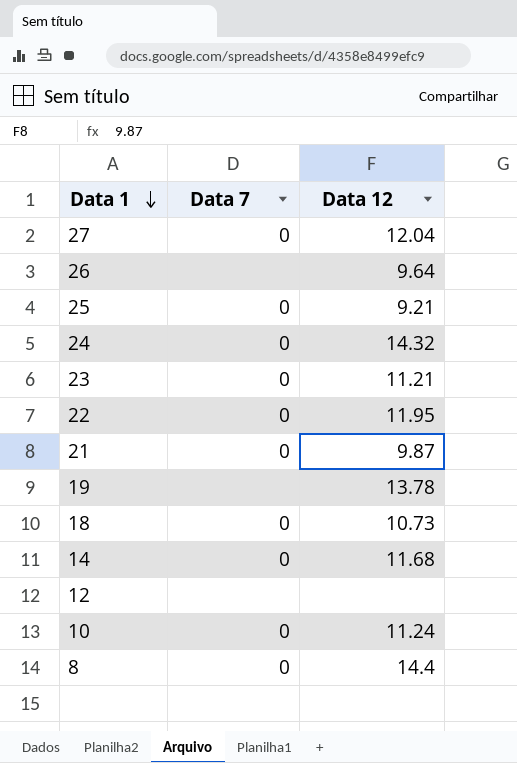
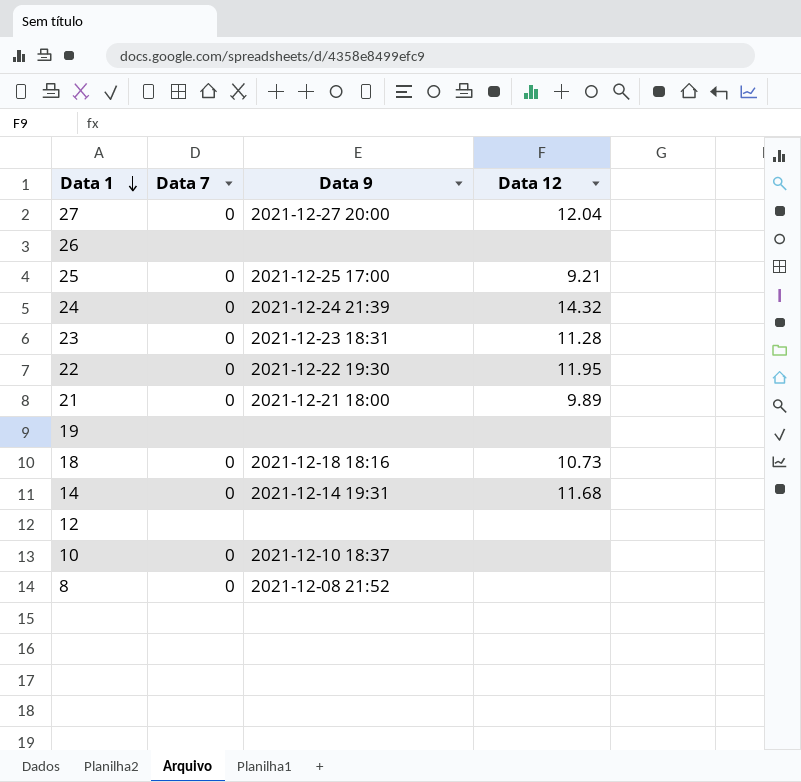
column Data 9 | position: none -> 3
26 | Data 12: 9.64 -> none
23 | Data 12: 11.21 -> 11.28
21 | Data 12: 9.87 -> 9.89
19 | Data 12: 13.78 -> none
10 | Data 12: 11.24 -> none
8 | Data 12: 14.4 -> none

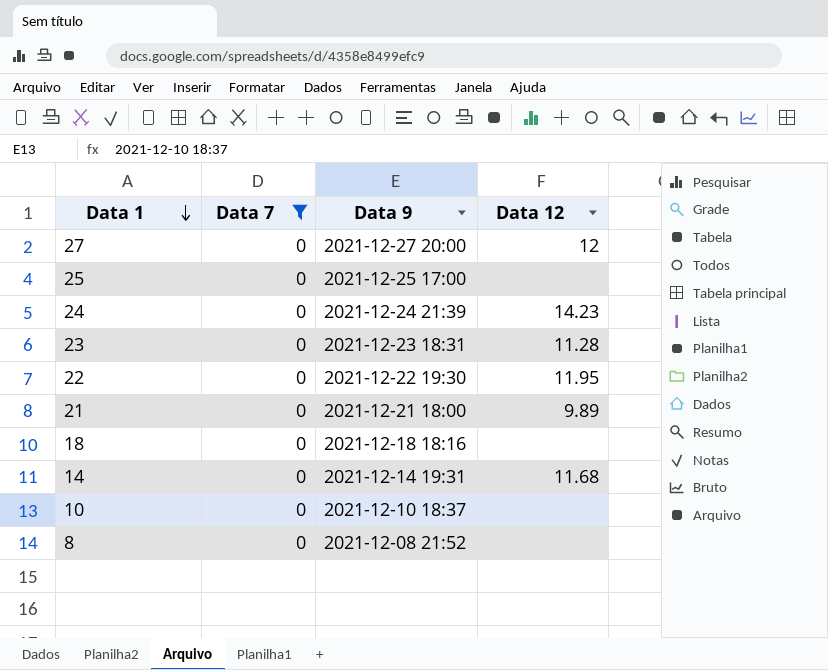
filter: none -> Data 7 = 0
27 | Data 12: 12.04 -> 12
25 | Data 12: 9.21 -> none
24 | Data 12: 14.32 -> 14.23
18 | Data 12: 10.73 -> none

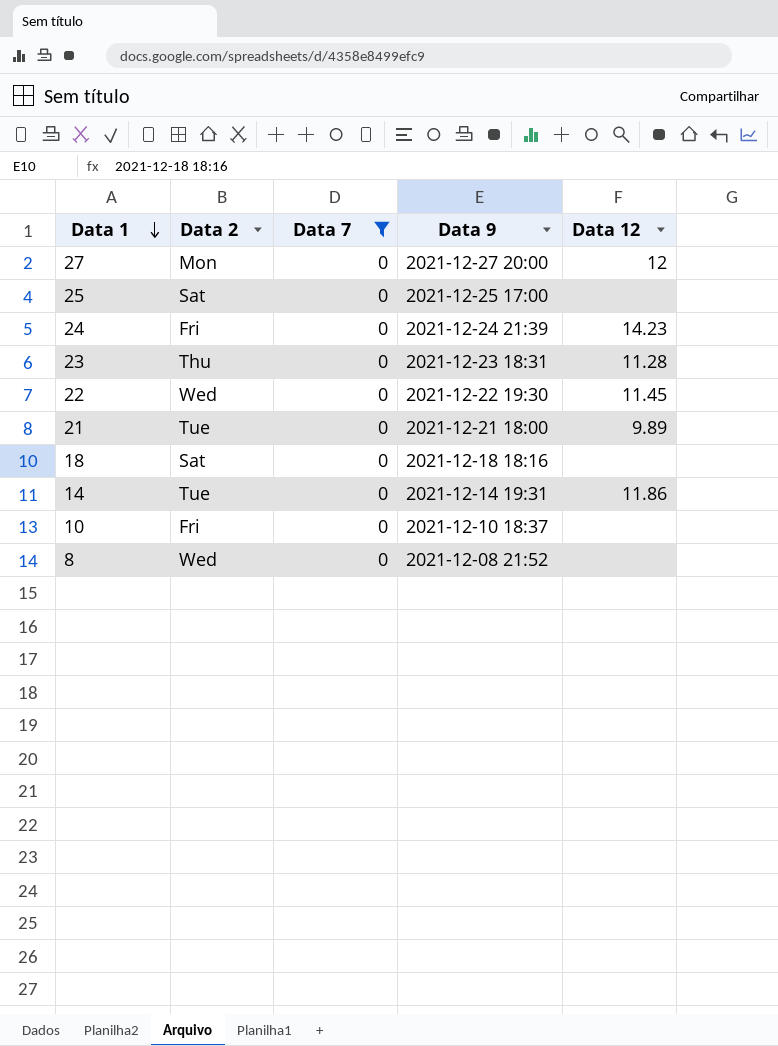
column Data 2 | position: none -> 2
22 | Data 12: 11.95 -> 11.45
14 | Data 12: 11.68 -> 11.86

